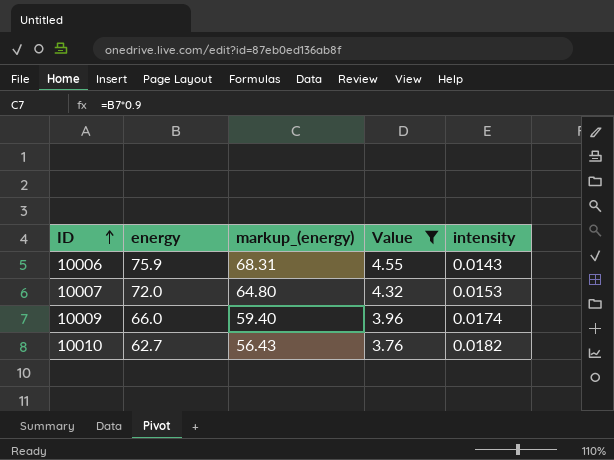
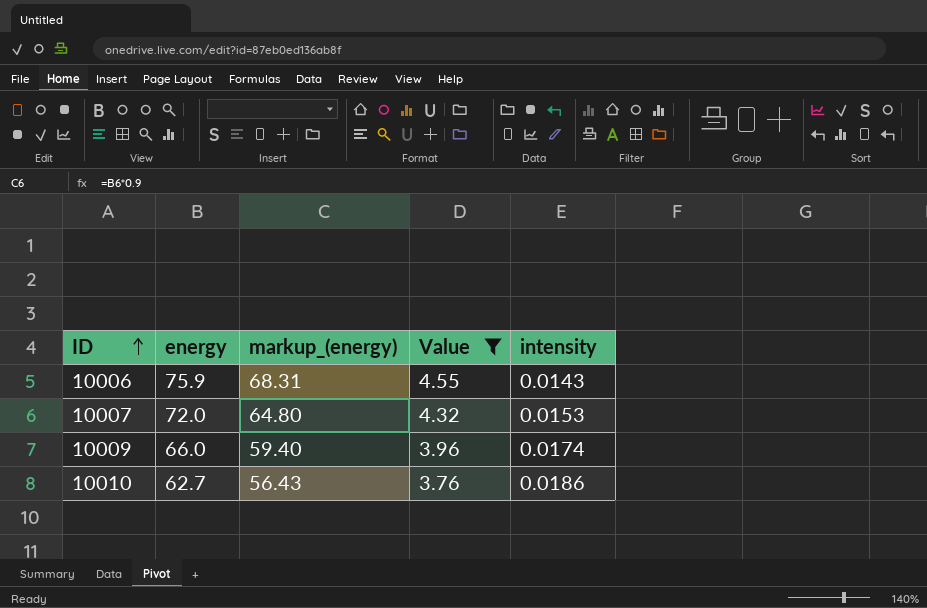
10010 | intensity: 0.0182 -> 0.0186

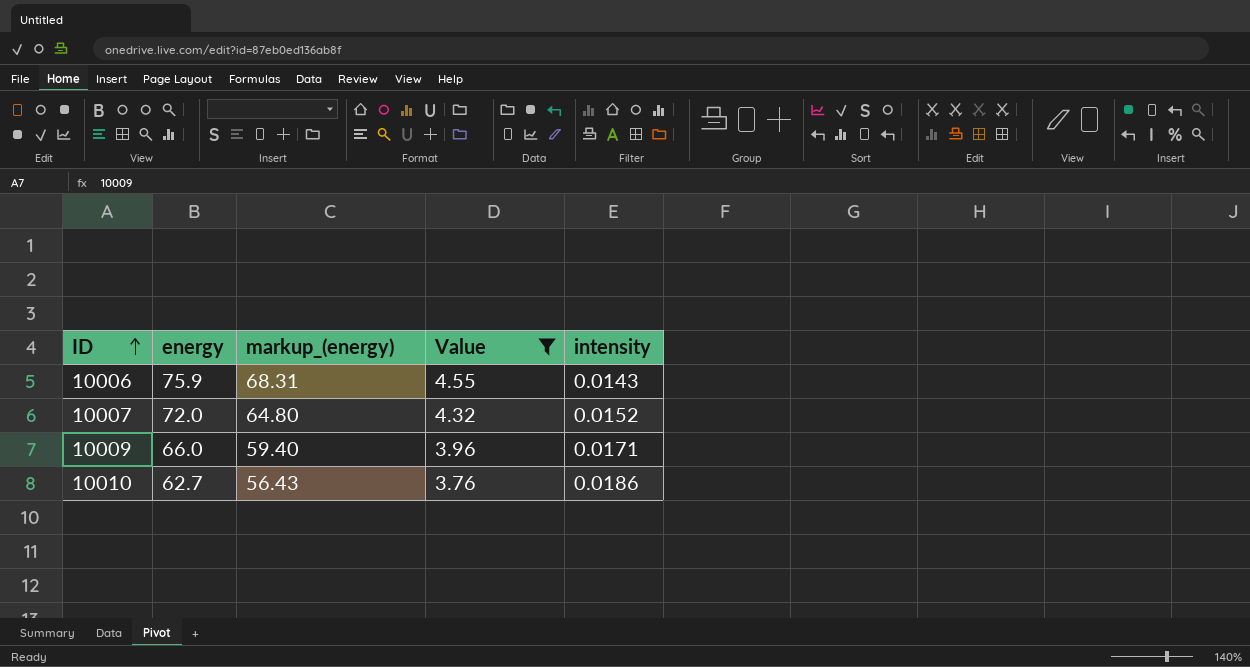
10007 | intensity: 0.0153 -> 0.0152
10009 | intensity: 0.0174 -> 0.0171

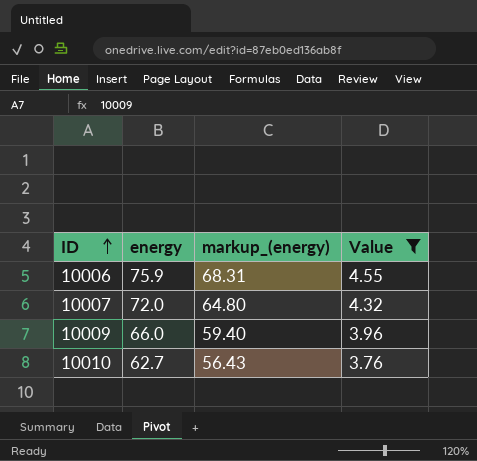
column intensity | position: 5 -> none

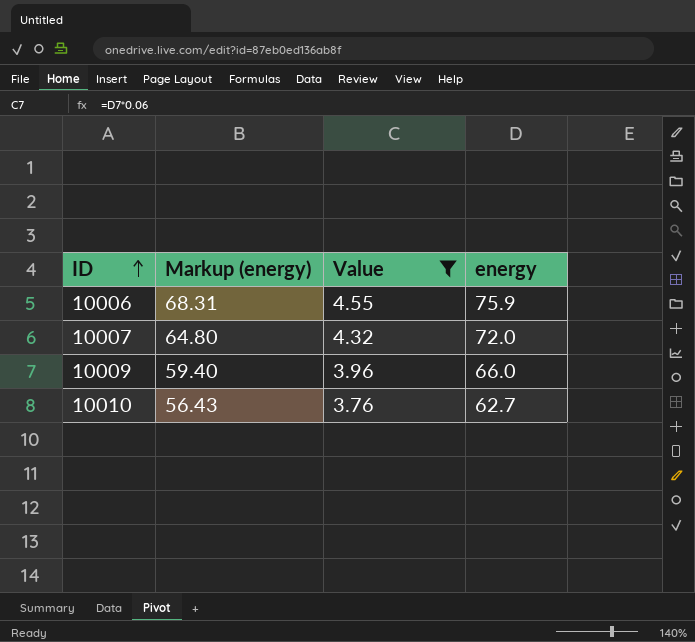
column name: markup_(energy) -> Markup (energy)
column energy | position: 2 -> 4

